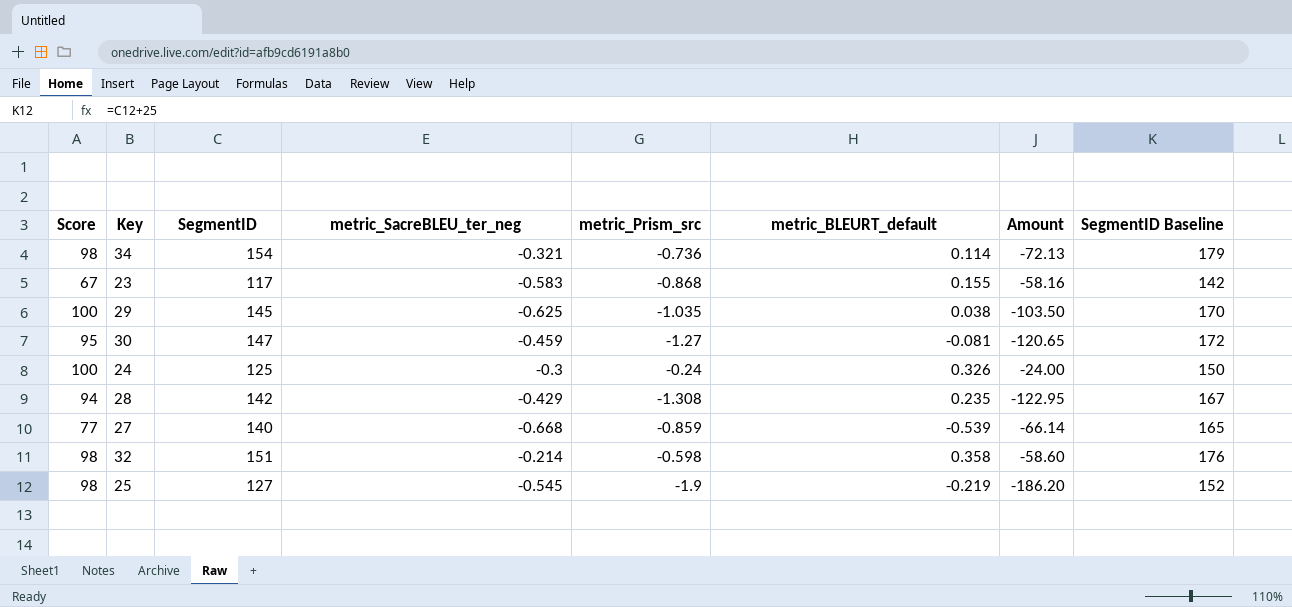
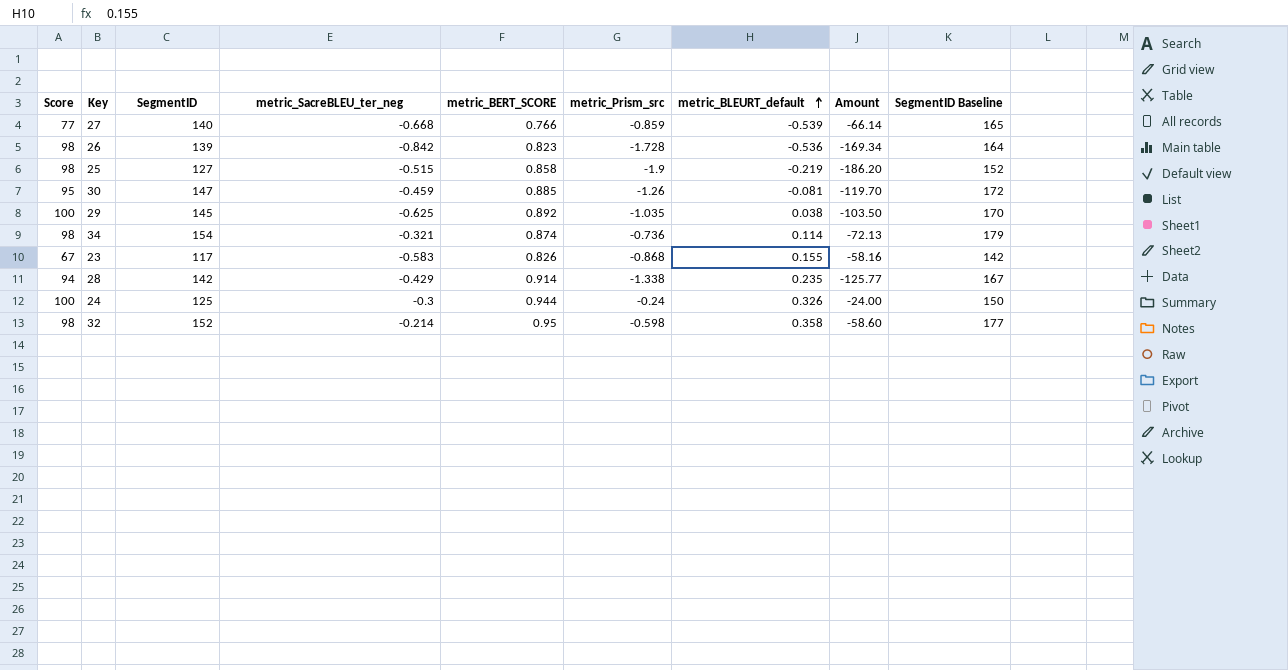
row order: none -> metric_BLEURT_default ascending
column metric_BERT_SCORE | position: none -> 5
row 26: none -> 98 | 139 | -0.842 | 0.823 | -1.728 | -0.536 | -169.34 | 164
25 | metric_SacreBLEU_ter_neg: -0.545 -> -0.515
30 | metric_Prism_src: -1.27 -> -1.26
30 | Amount: -120.65 -> -119.70
28 | metric_Prism_src: -1.308 -> -1.338
28 | Amount: -122.95 -> -125.77
32 | SegmentID: 151 -> 152
32 | SegmentID Baseline: 176 -> 177

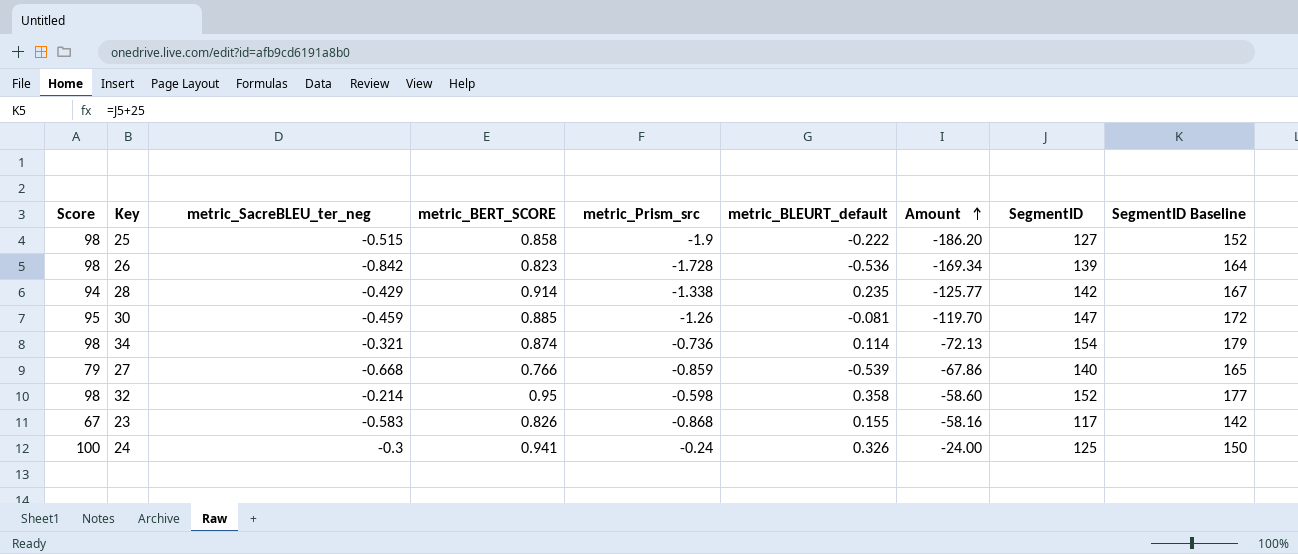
row order: metric_BLEURT_default ascending -> Amount ascending
column SegmentID | position: 3 -> 8
row 29: 100 | 145 | -0.625 | 0.892 | -1.035 | 0.038 | -103.50 | 170 -> none
25 | metric_BLEURT_default: -0.219 -> -0.222
27 | Score: 77 -> 79
27 | Amount: -66.14 -> -67.86
24 | metric_BERT_SCORE: 0.944 -> 0.941

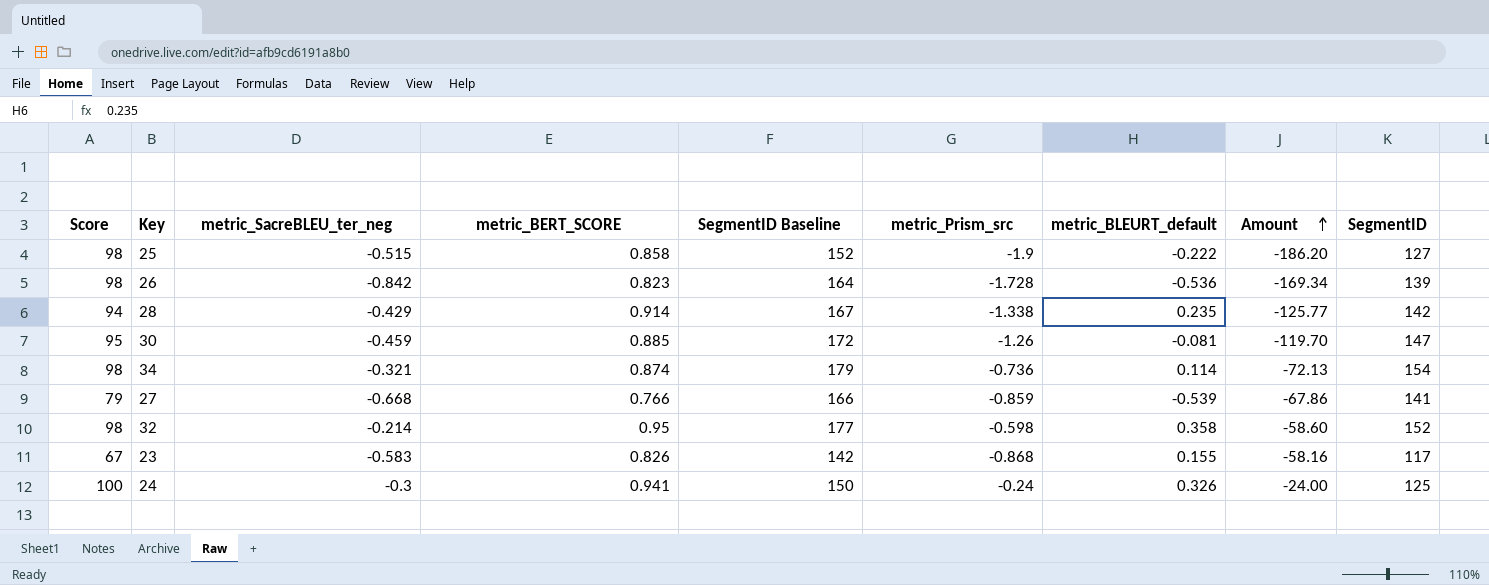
column SegmentID Baseline | position: 9 -> 5
27 | SegmentID Baseline: 165 -> 166
27 | SegmentID: 140 -> 141

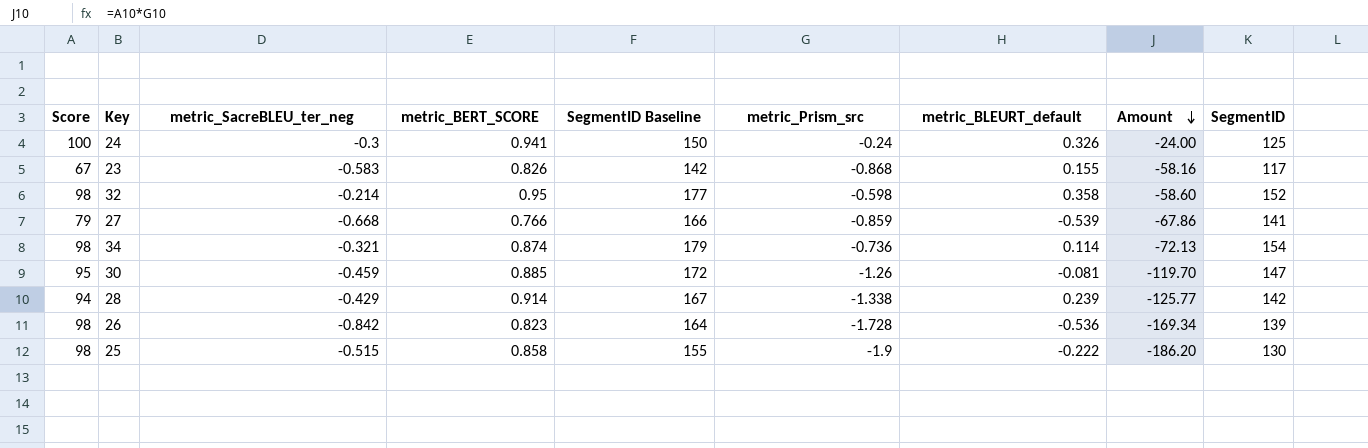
row order: Amount ascending -> Amount descending
28 | metric_BLEURT_default: 0.235 -> 0.239
25 | SegmentID Baseline: 152 -> 155
25 | SegmentID: 127 -> 130

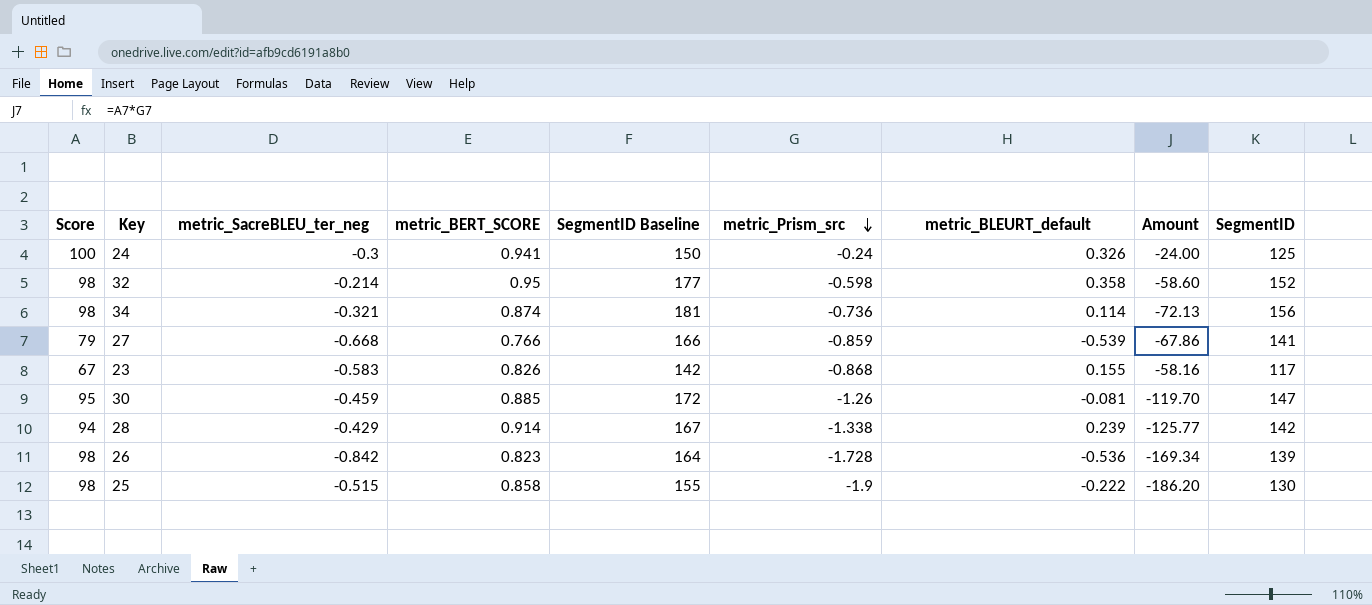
row order: Amount descending -> metric_Prism_src descending
34 | SegmentID Baseline: 179 -> 181
34 | SegmentID: 154 -> 156

